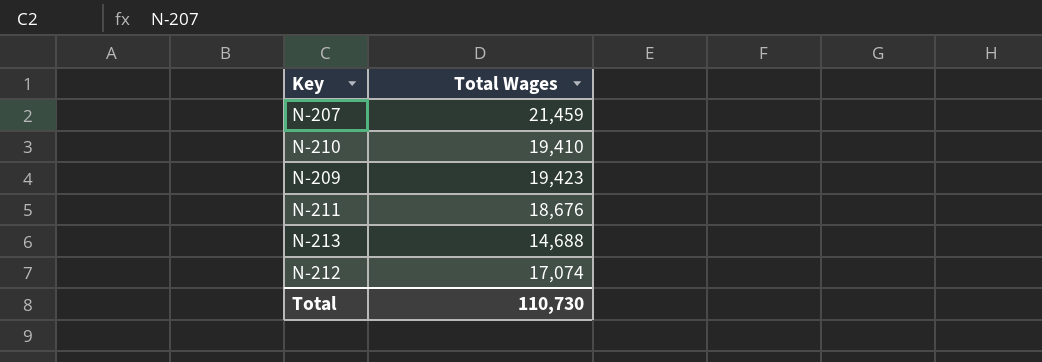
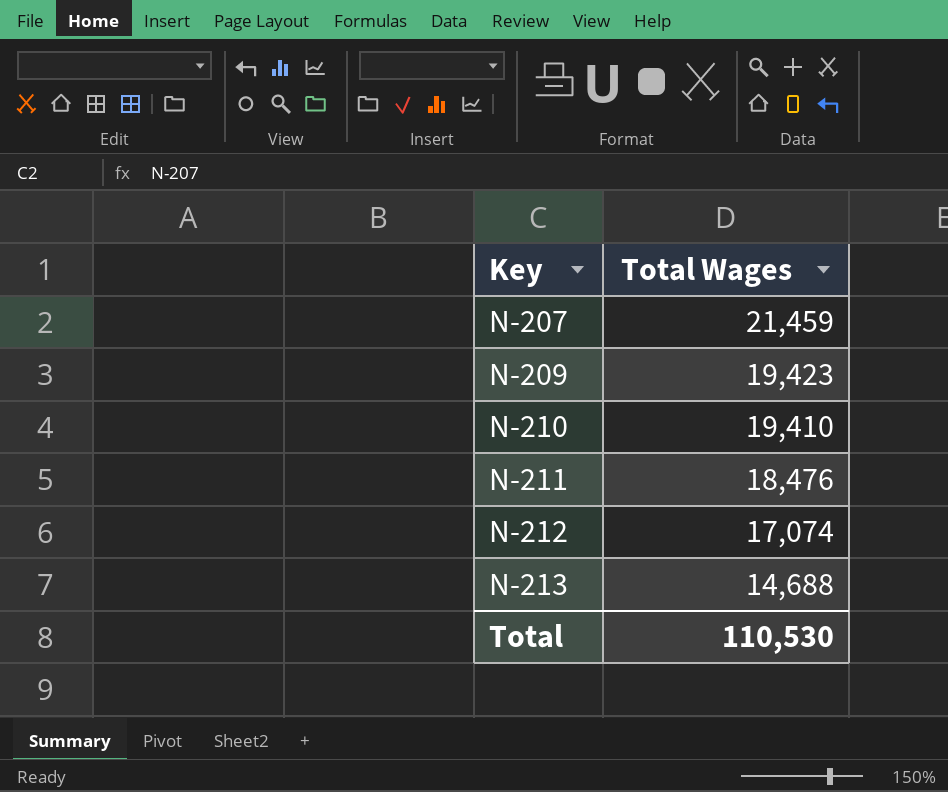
row order: none -> Key ascending
N-211 | Total Wages: 18,676 -> 18,476
Total | Total Wages: 110,730 -> 110,530

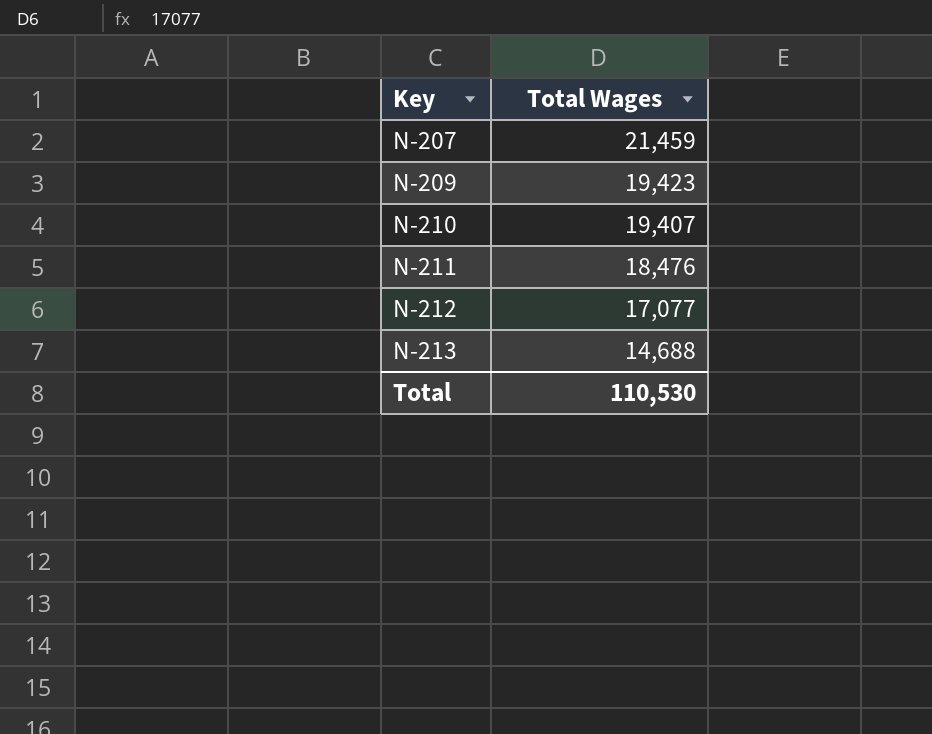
N-210 | Total Wages: 19,410 -> 19,407
N-212 | Total Wages: 17,074 -> 17,077

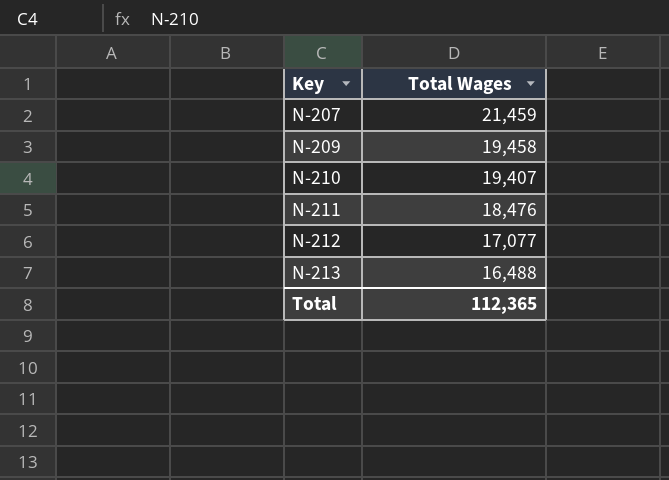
N-209 | Total Wages: 19,423 -> 19,458
N-213 | Total Wages: 14,688 -> 16,488
Total | Total Wages: 110,530 -> 112,365

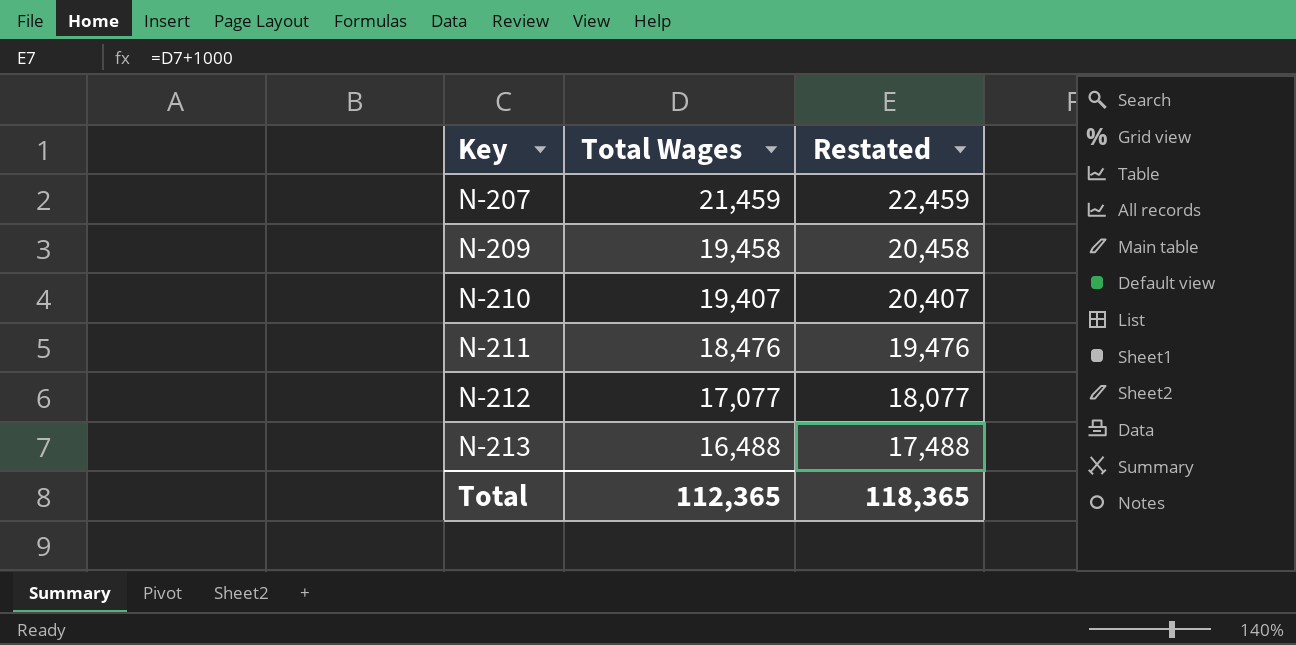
column Restated | formula: none -> [Total Wages] + 1000

